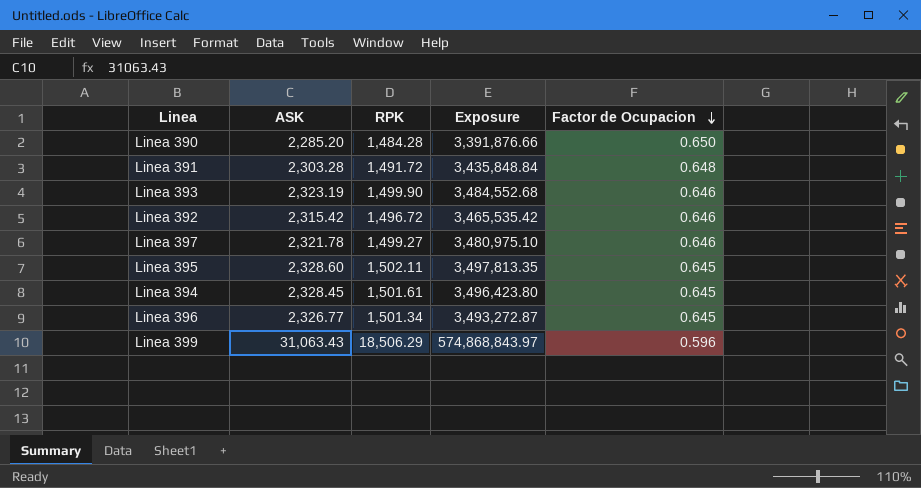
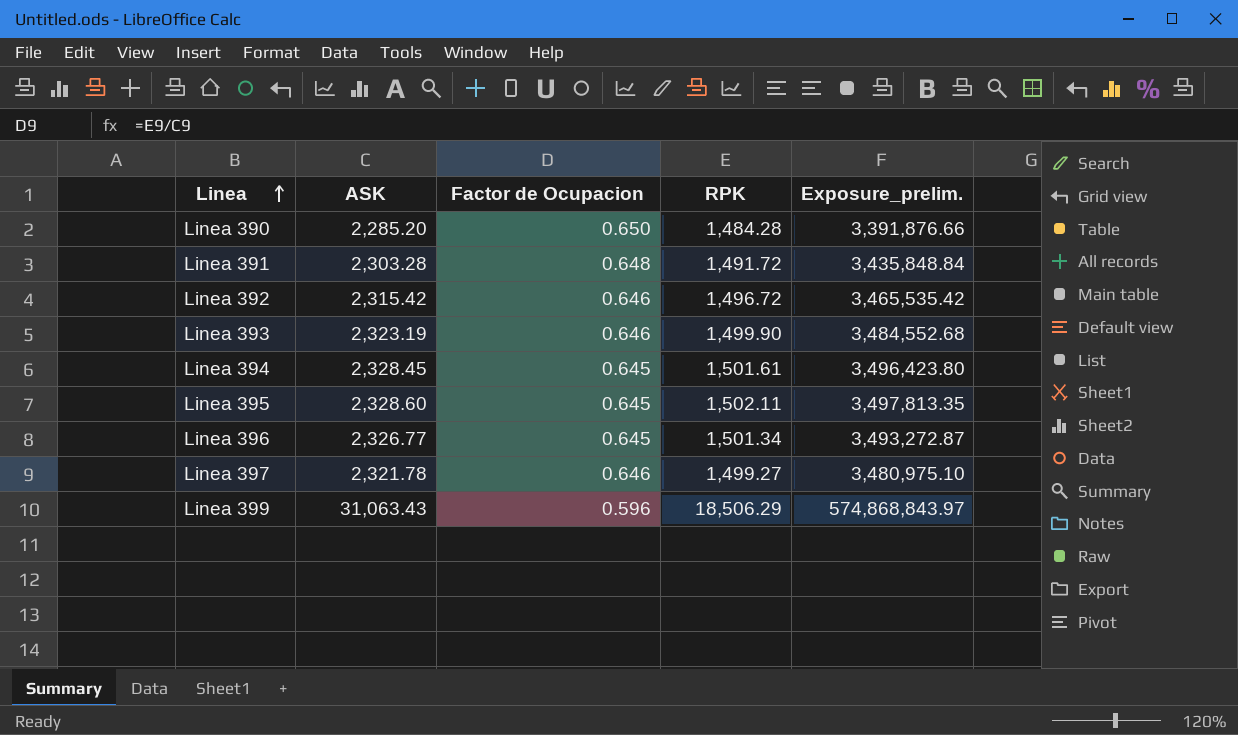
row order: Factor de Ocupacion descending -> Linea ascending
column Factor de Ocupacion | position: 5 -> 3
column name: Exposure -> Exposure_prelim.

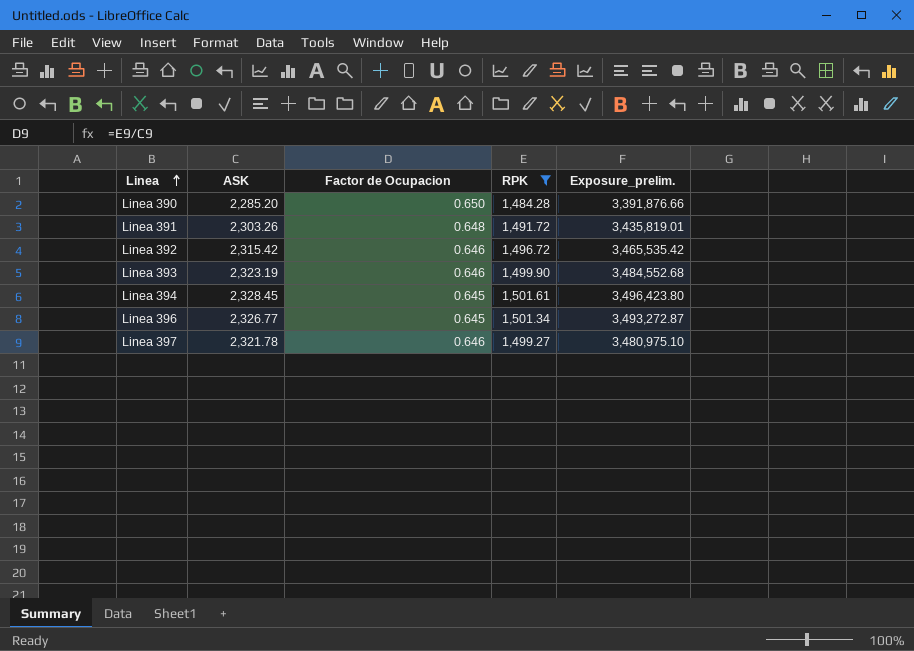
filter: none -> RPK <= 1,501.61
Linea 391 | ASK: 2,303.28 -> 2,303.26
Linea 391 | Exposure_prelim.: 3,435,848.84 -> 3,435,819.01

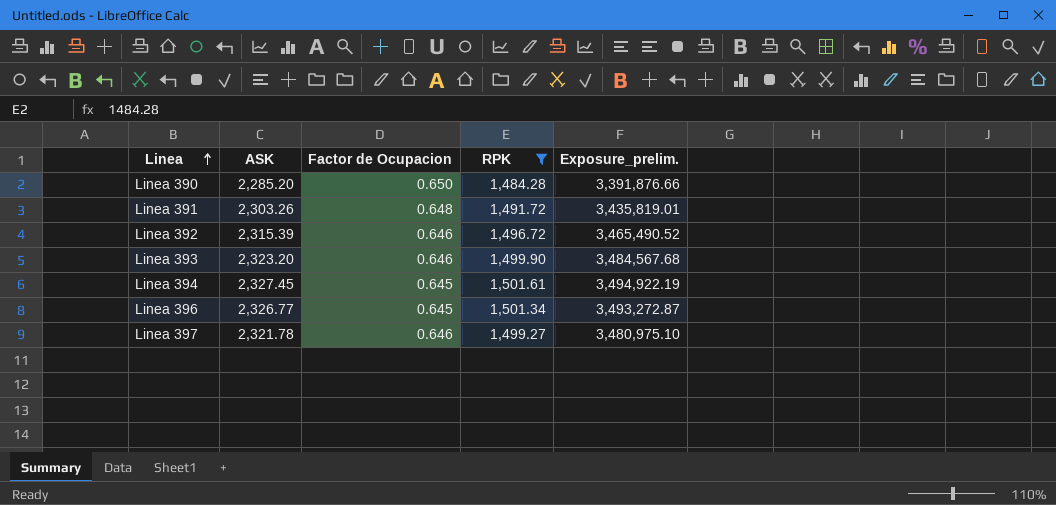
Linea 392 | ASK: 2,315.42 -> 2,315.39
Linea 392 | Exposure_prelim.: 3,465,535.42 -> 3,465,490.52
Linea 393 | ASK: 2,323.19 -> 2,323.20
Linea 393 | Exposure_prelim.: 3,484,552.68 -> 3,484,567.68
Linea 394 | ASK: 2,328.45 -> 2,327.45
Linea 394 | Exposure_prelim.: 3,496,423.80 -> 3,494,922.19

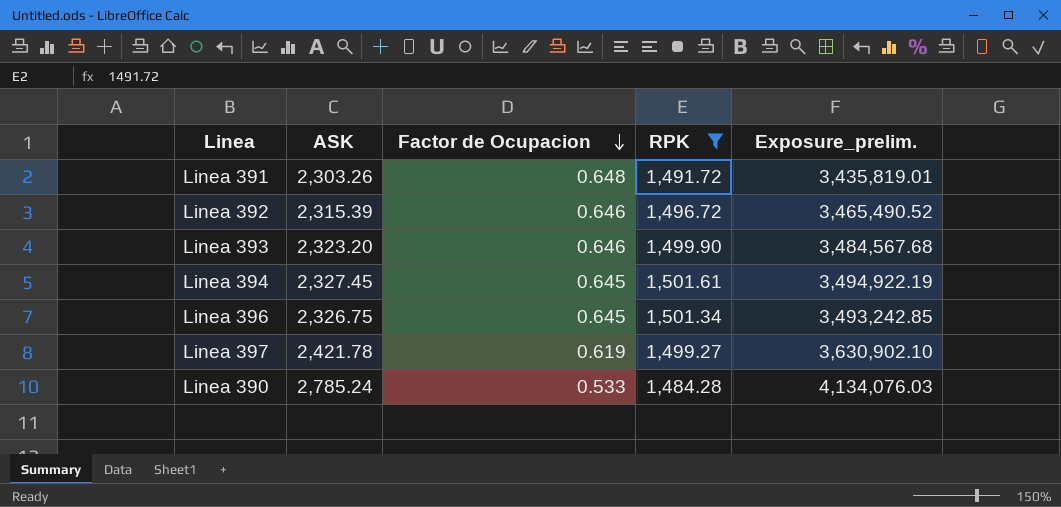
row order: Linea ascending -> Factor de Ocupacion descending
Linea 396 | ASK: 2,326.77 -> 2,326.75
Linea 396 | Exposure_prelim.: 3,493,272.87 -> 3,493,242.85
Linea 397 | ASK: 2,321.78 -> 2,421.78
Linea 397 | Factor de Ocupacion: 0.646 -> 0.619
Linea 397 | Exposure_prelim.: 3,480,975.10 -> 3,630,902.10
Linea 390 | ASK: 2,285.20 -> 2,785.24
Linea 390 | Factor de Ocupacion: 0.650 -> 0.533
Linea 390 | Exposure_prelim.: 3,391,876.66 -> 4,134,076.03

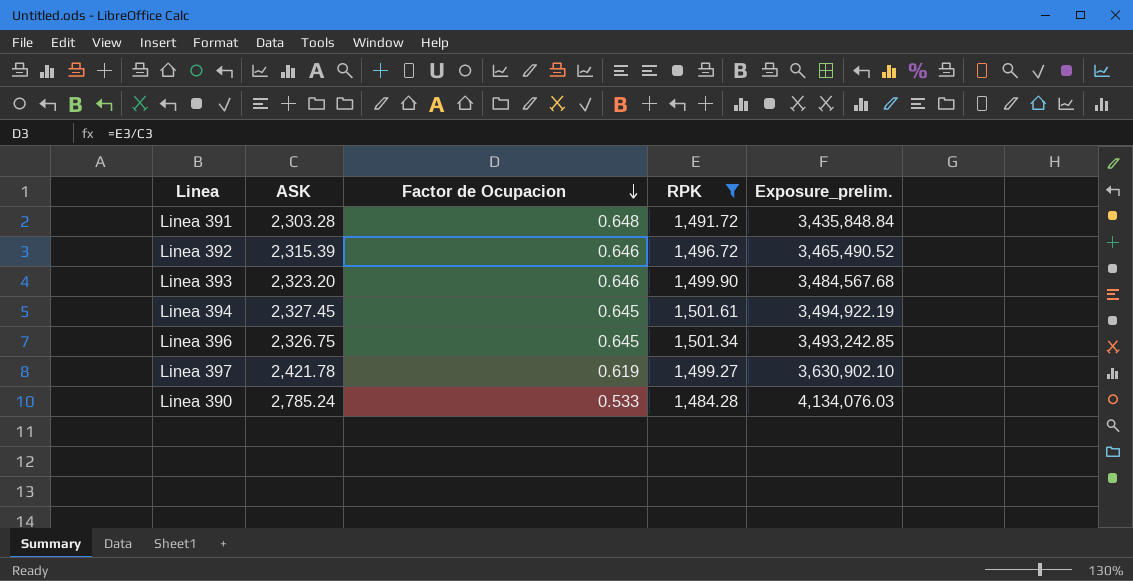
Linea 391 | ASK: 2,303.26 -> 2,303.28
Linea 391 | Exposure_prelim.: 3,435,819.01 -> 3,435,848.84

